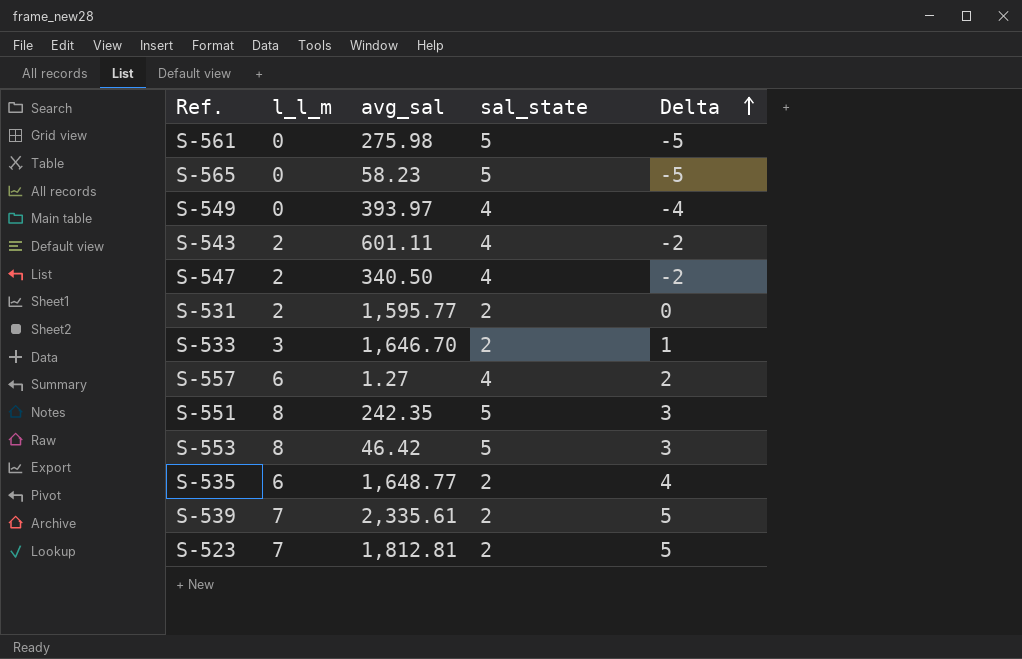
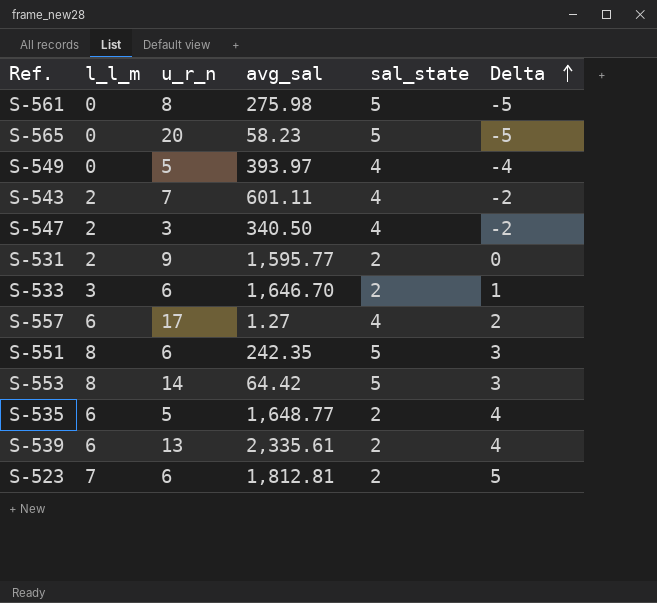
column u_r_n | position: none -> 3
S-553 | avg_sal: 46.42 -> 64.42
S-539 | l_l_m: 7 -> 6
S-539 | Delta: 5 -> 4

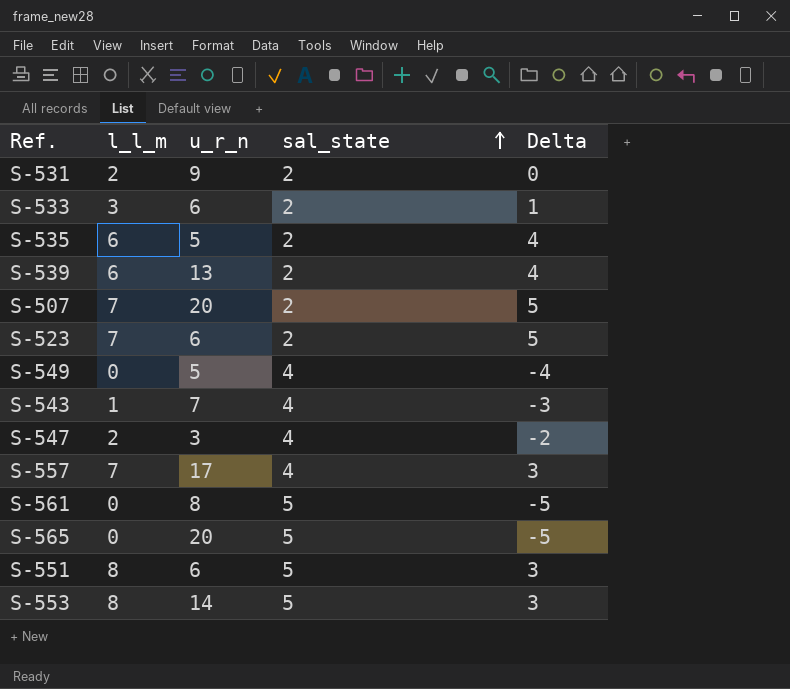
row order: Delta ascending -> sal_state ascending
column avg_sal | position: 4 -> none
row S-507: none -> 7 | 20 | 2 | 5
S-543 | l_l_m: 2 -> 1
S-543 | Delta: -2 -> -3
S-557 | l_l_m: 6 -> 7
S-557 | Delta: 2 -> 3

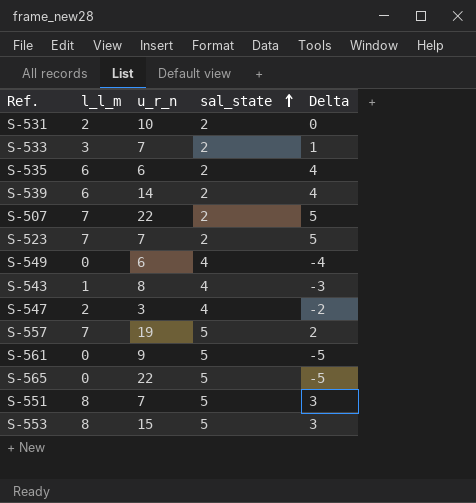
S-531 | u_r_n: 9 -> 10
S-533 | u_r_n: 6 -> 7
S-535 | u_r_n: 5 -> 6
S-539 | u_r_n: 13 -> 14
S-507 | u_r_n: 20 -> 22
S-523 | u_r_n: 6 -> 7
S-549 | u_r_n: 5 -> 6
S-543 | u_r_n: 7 -> 8
S-557 | u_r_n: 17 -> 19
S-557 | sal_state: 4 -> 5
S-557 | Delta: 3 -> 2
S-561 | u_r_n: 8 -> 9
S-565 | u_r_n: 20 -> 22
S-551 | u_r_n: 6 -> 7
S-553 | u_r_n: 14 -> 15

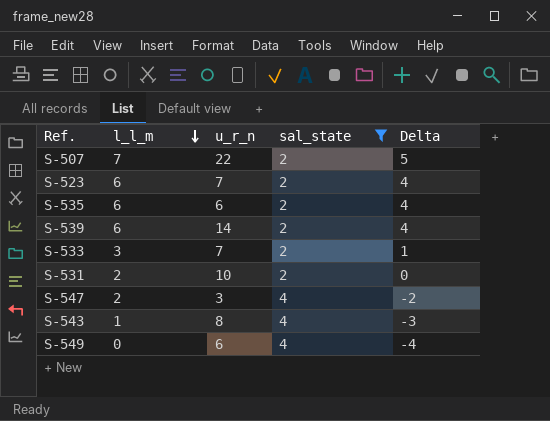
filter: none -> sal_state != 5
row order: sal_state ascending -> l_l_m descending
S-523 | l_l_m: 7 -> 6
S-523 | Delta: 5 -> 4

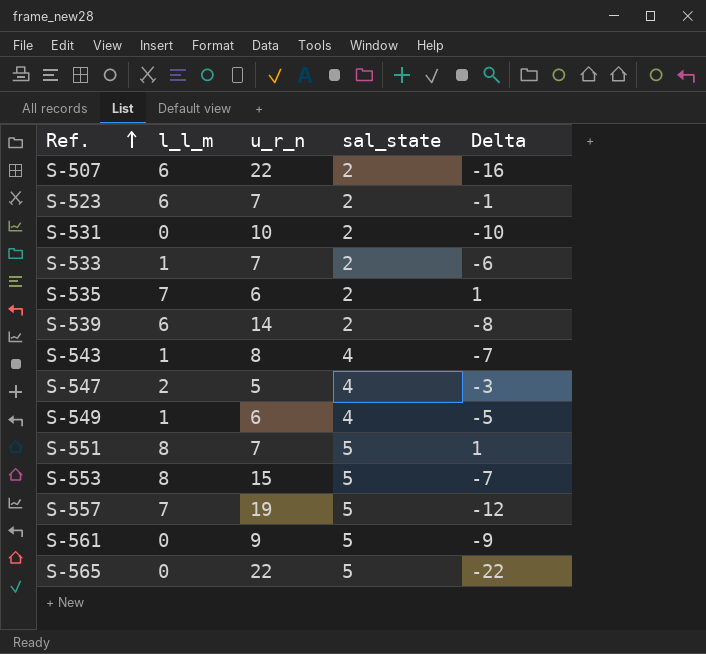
filter: sal_state != 5 -> none
row order: l_l_m descending -> Ref. ascending
column Delta | formula: [l_l_m] - [sal_state] -> [l_l_m] - [u_r_n]
S-507 | l_l_m: 7 -> 6
S-531 | l_l_m: 2 -> 0
S-533 | l_l_m: 3 -> 1
S-535 | l_l_m: 6 -> 7
S-547 | u_r_n: 3 -> 5
S-549 | l_l_m: 0 -> 1

